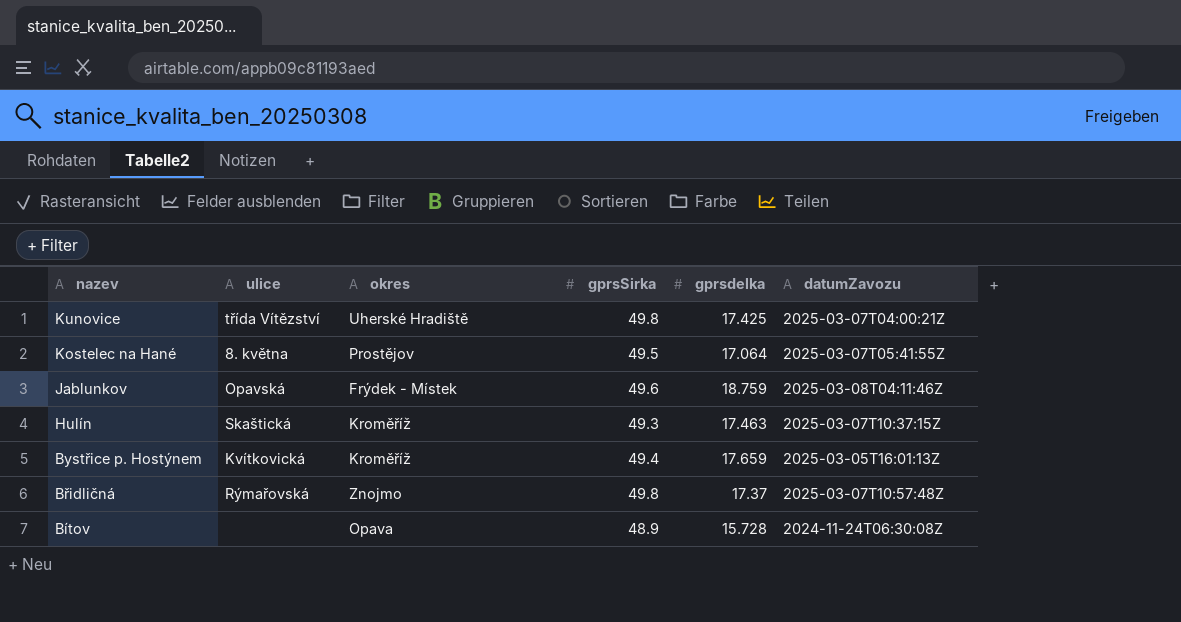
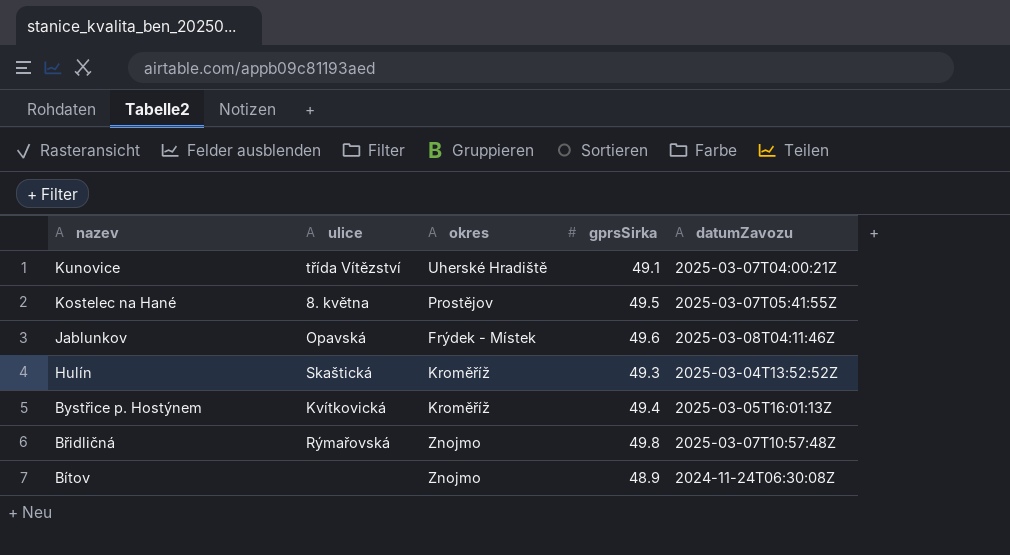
column gprsdelka | position: 5 -> none
Kunovice | gprsSirka: 49.8 -> 49.1
Hulín | datumZavozu: 2025-03-07T10:37:15Z -> 2025-03-04T13:52:52Z
Bítov | okres: Opava -> Znojmo

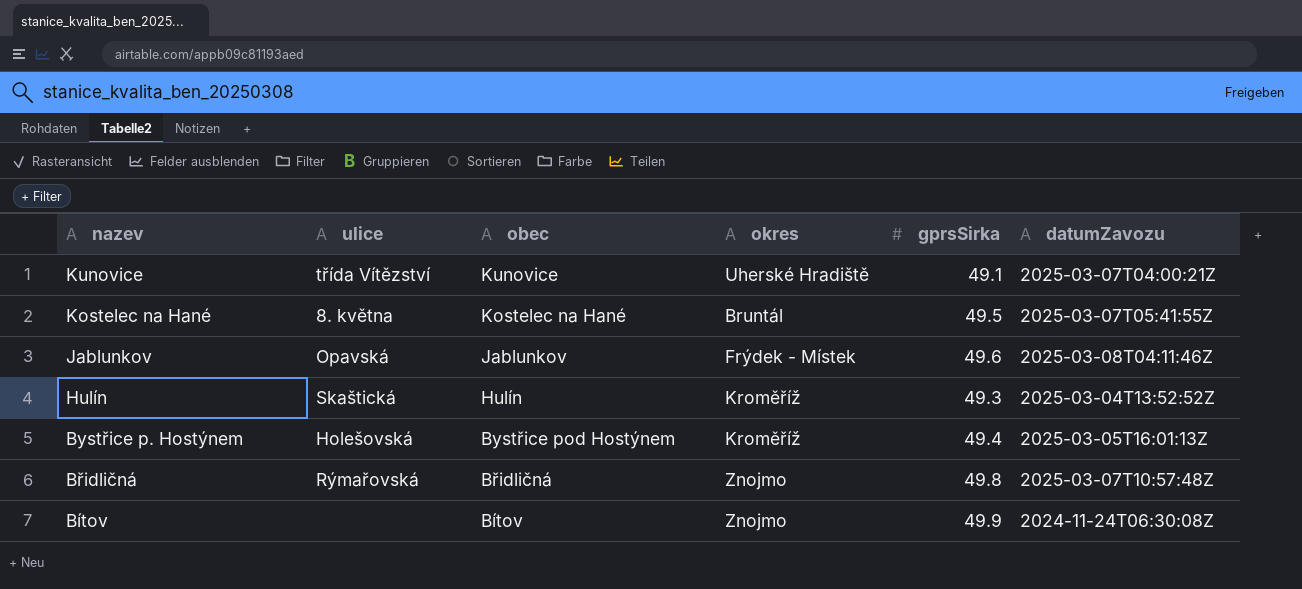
column obec | position: none -> 3
Kostelec na Hané | okres: Prostějov -> Bruntál
Bystřice p. Hostýnem | ulice: Kvítkovická -> Holešovská
Bítov | gprsSirka: 48.9 -> 49.9

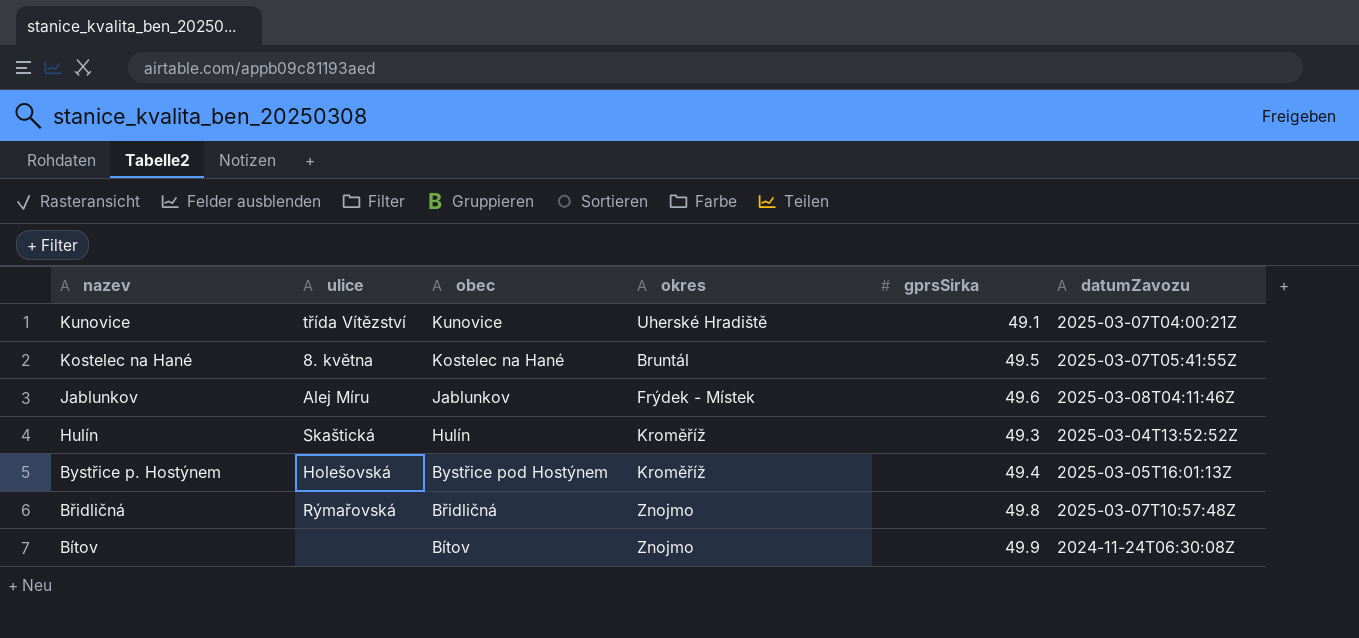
Jablunkov | ulice: Opavská -> Alej Míru

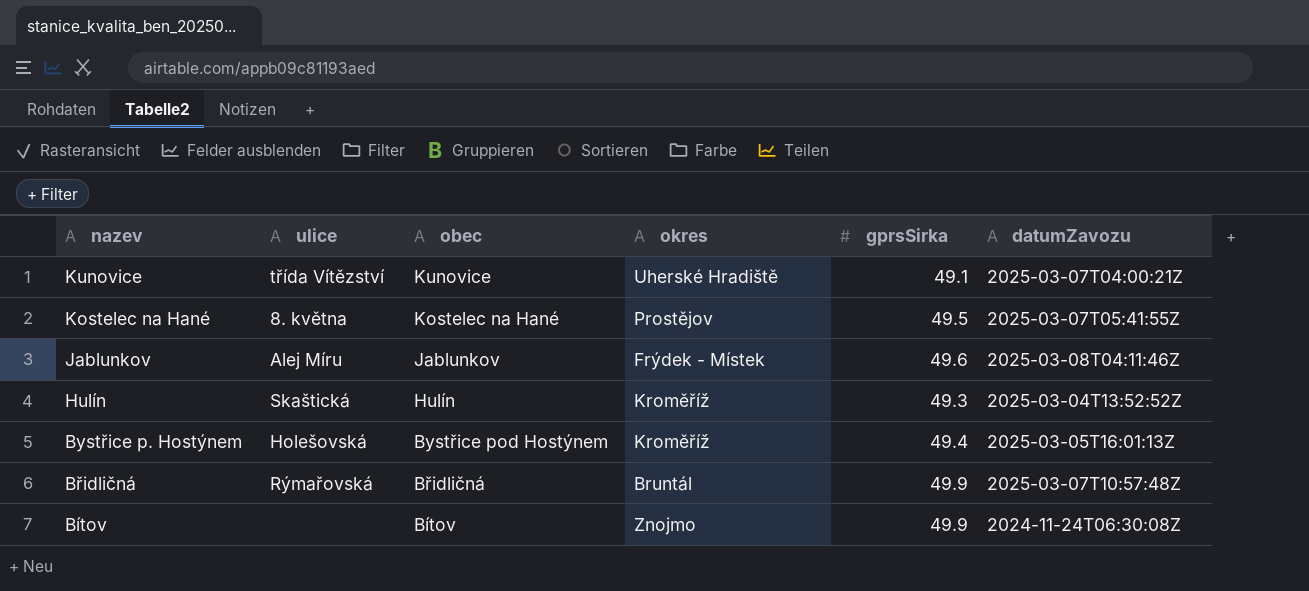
Kostelec na Hané | okres: Bruntál -> Prostějov
Břidličná | okres: Znojmo -> Bruntál
Břidličná | gprsSirka: 49.8 -> 49.9

